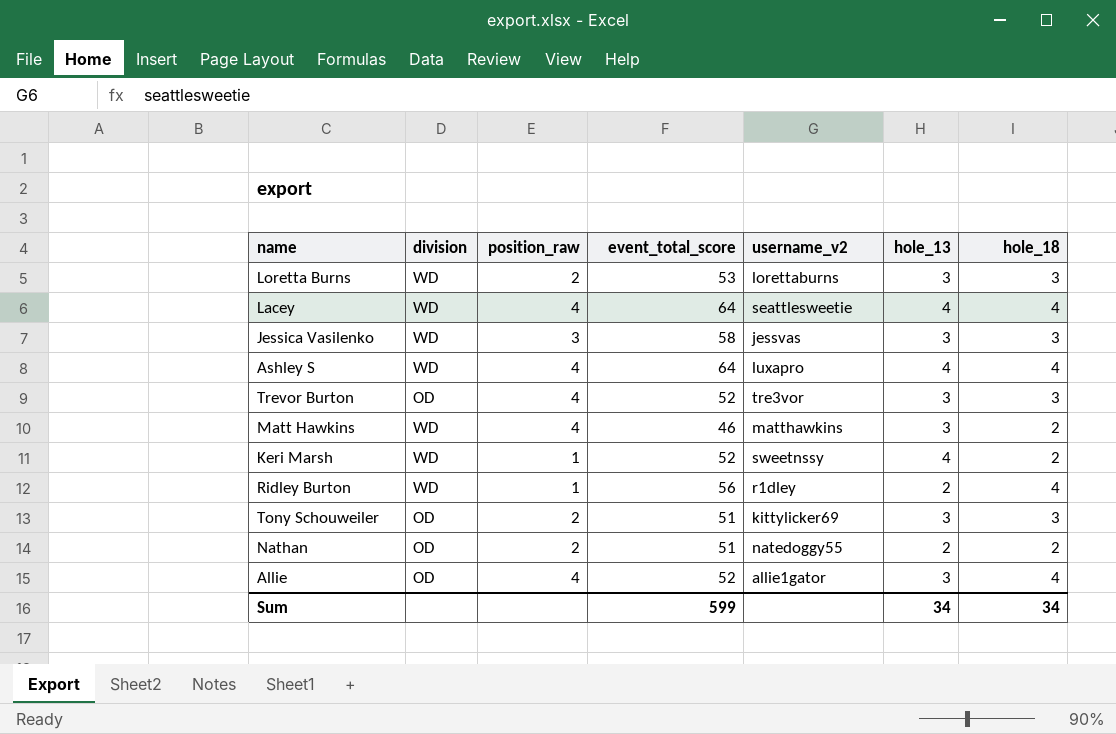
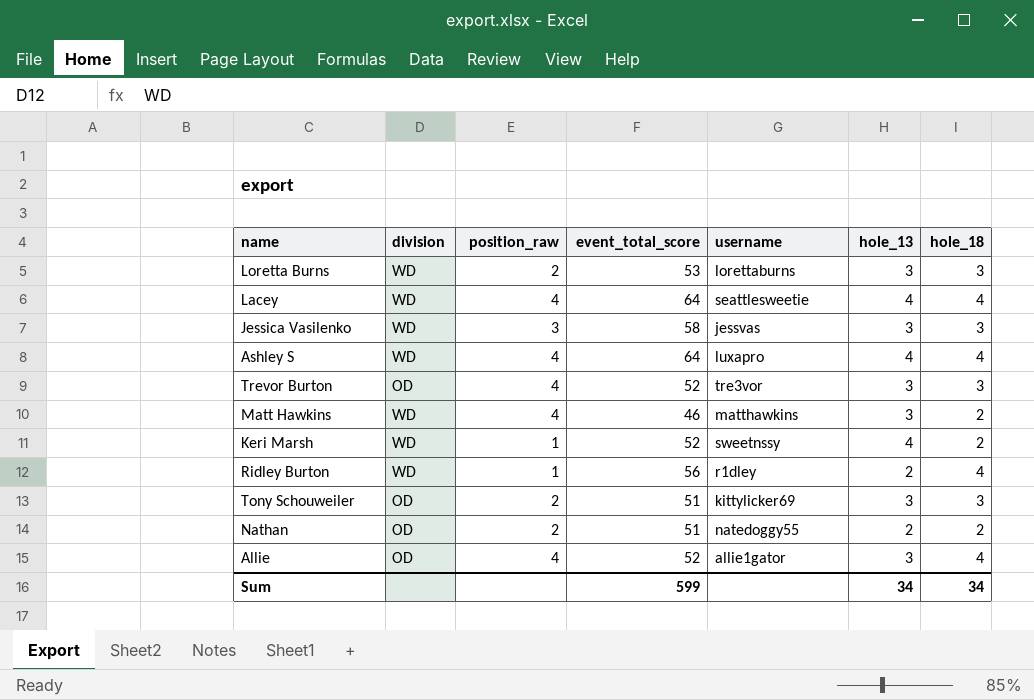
column name: username_v2 -> username

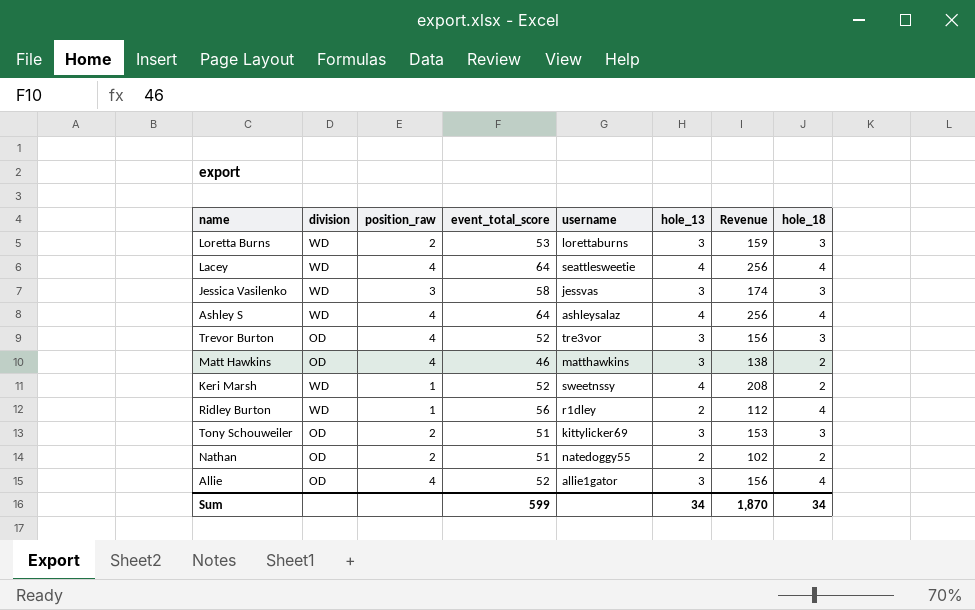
column Revenue | formula: none -> [event_total_score] * [hole_13]
Ashley S | username: luxapro -> ashleysalaz
Matt Hawkins | division: WD -> OD

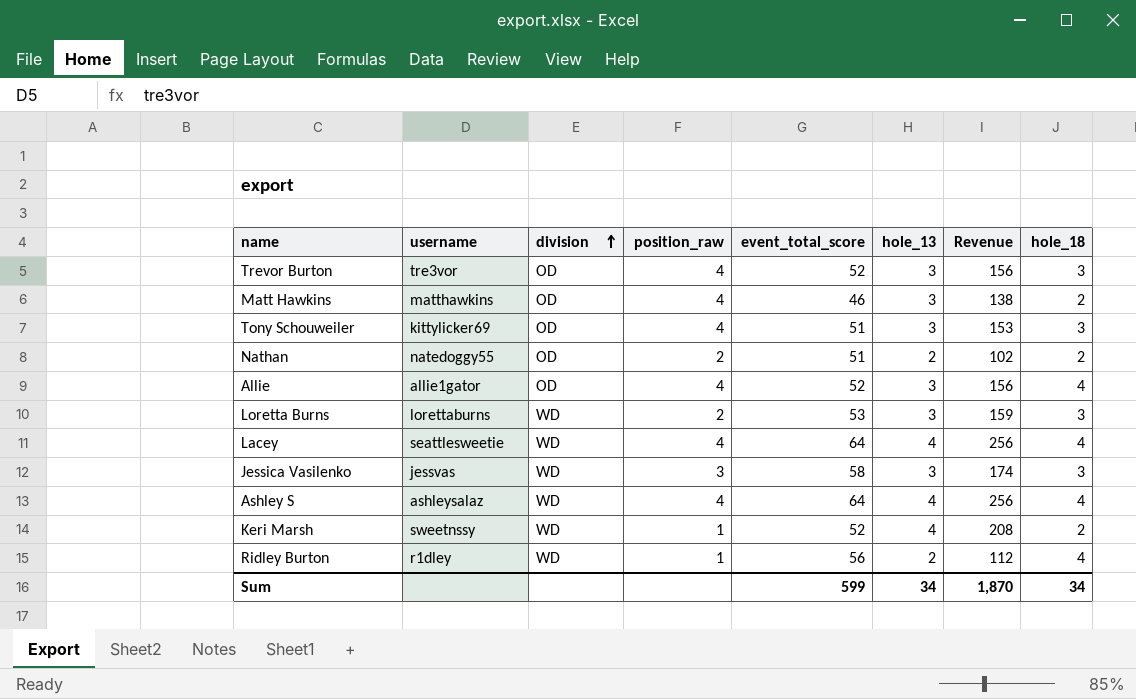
row order: none -> division ascending
column username | position: 5 -> 2
Tony Schouweiler | position_raw: 2 -> 4

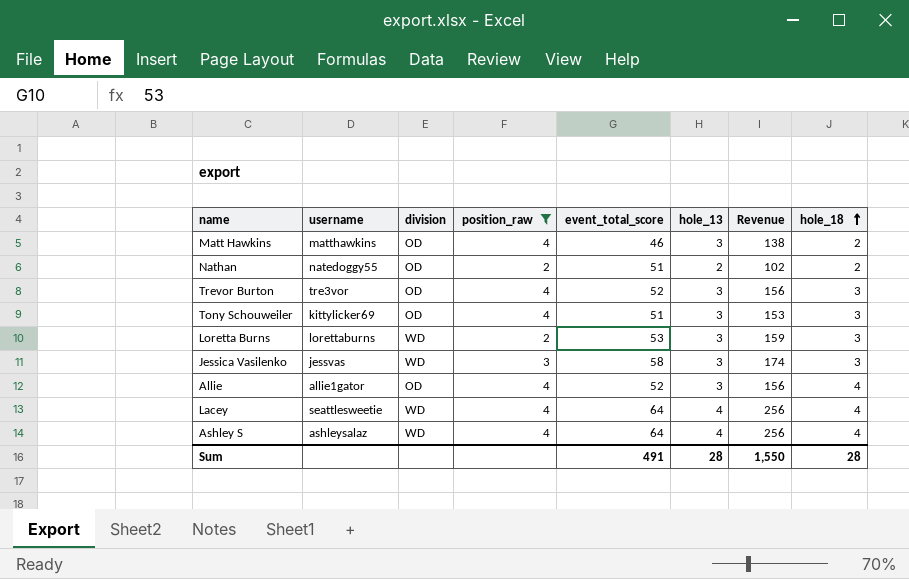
filter: none -> position_raw != 1
row order: division ascending -> hole_18 ascending
Sum | event_total_score: 599 -> 491
Sum | hole_13: 34 -> 28
Sum | Revenue: 1,870 -> 1,550
Sum | hole_18: 34 -> 28

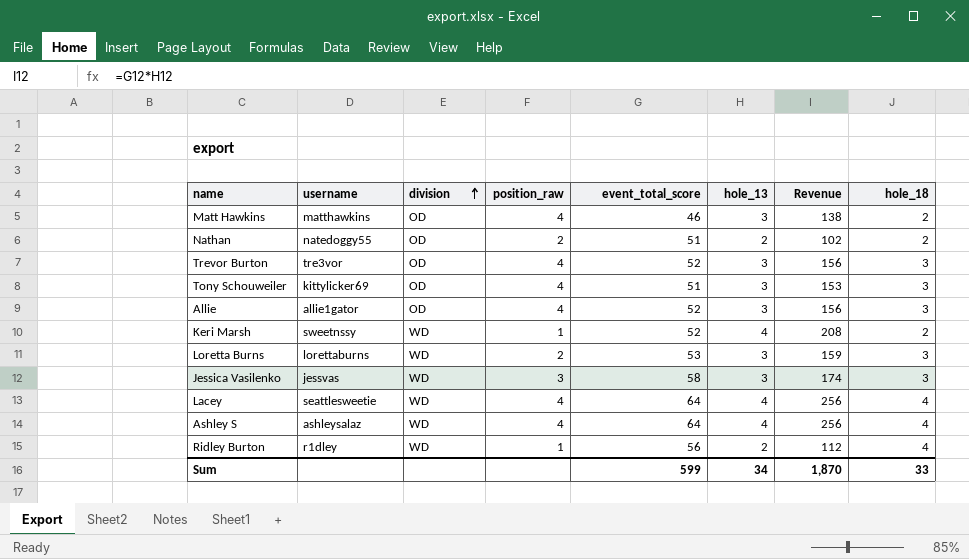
filter: position_raw != 1 -> none
row order: hole_18 ascending -> division ascending
Allie | hole_18: 4 -> 3
Sum | event_total_score: 491 -> 599
Sum | hole_13: 28 -> 34
Sum | Revenue: 1,550 -> 1,870
Sum | hole_18: 28 -> 33

